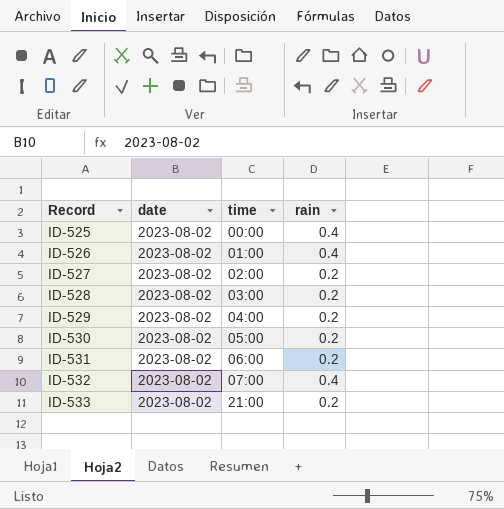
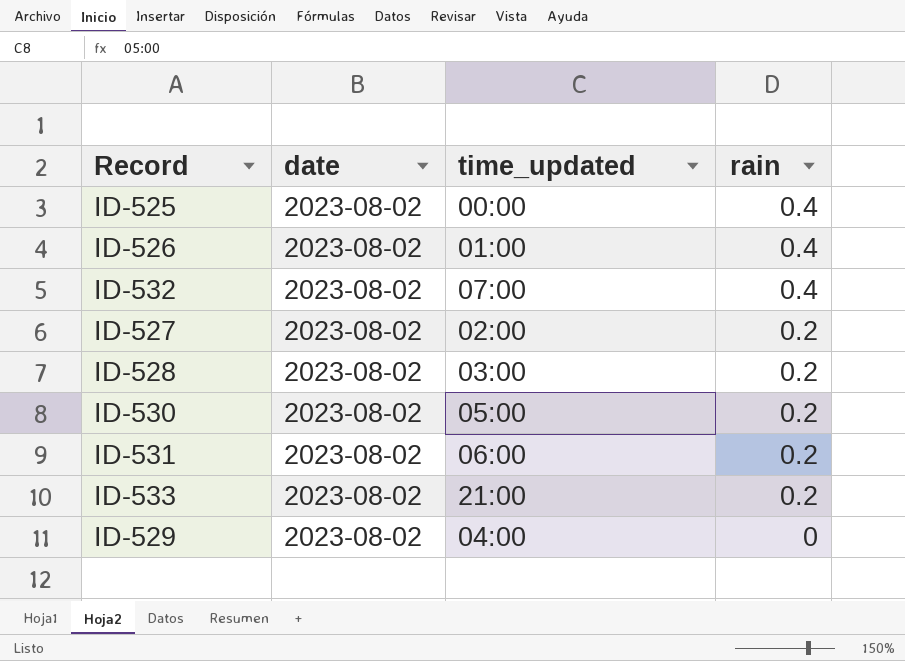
row order: Record ascending -> rain descending
column name: time -> time_updated
ID-529 | rain: 0.2 -> 0

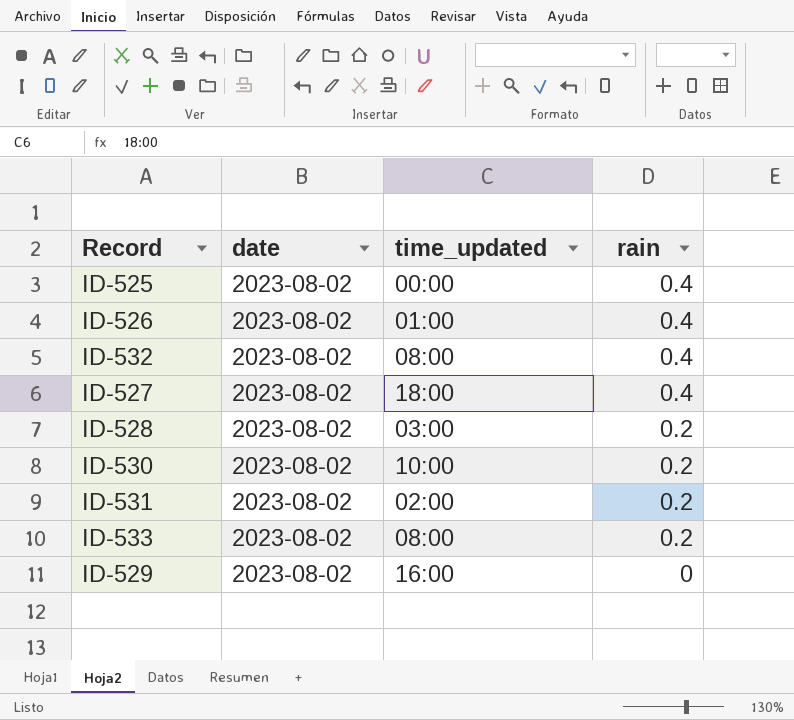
ID-532 | time_updated: 07:00 -> 08:00
ID-527 | time_updated: 02:00 -> 18:00
ID-527 | rain: 0.2 -> 0.4
ID-530 | time_updated: 05:00 -> 10:00
ID-531 | time_updated: 06:00 -> 02:00
ID-533 | time_updated: 21:00 -> 08:00
ID-529 | time_updated: 04:00 -> 16:00

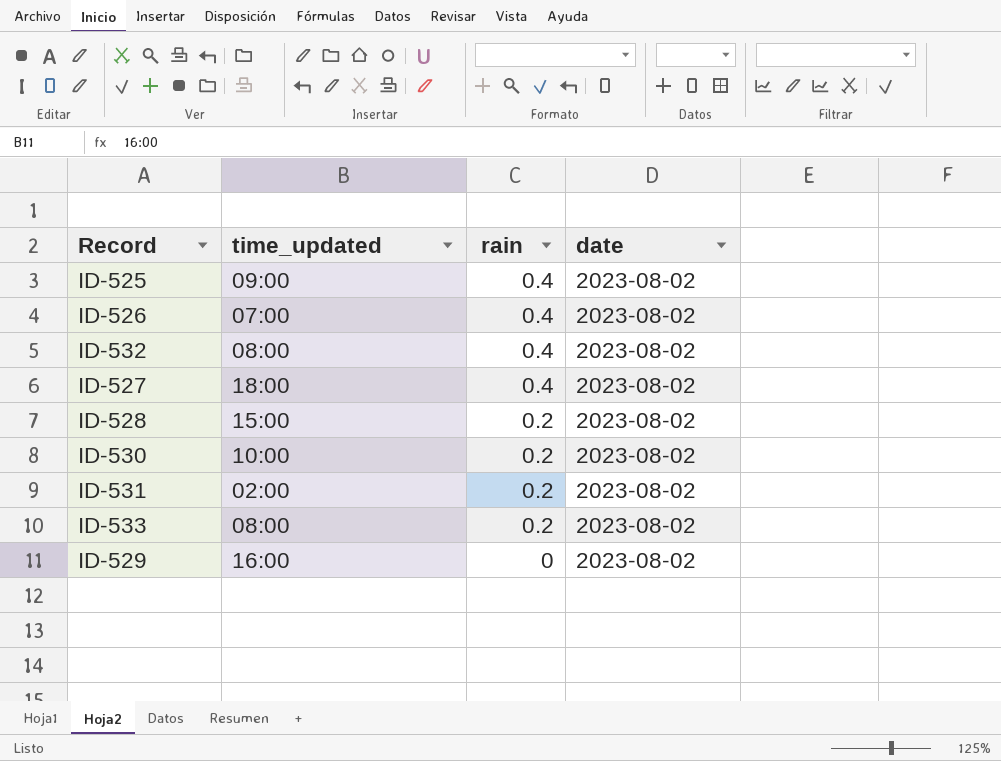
column date | position: 2 -> 4
ID-525 | time_updated: 00:00 -> 09:00
ID-526 | time_updated: 01:00 -> 07:00
ID-528 | time_updated: 03:00 -> 15:00

